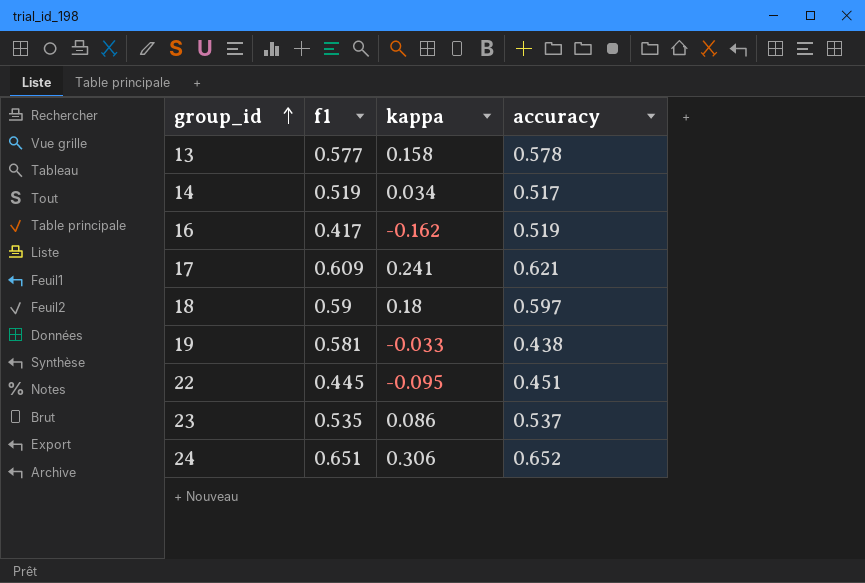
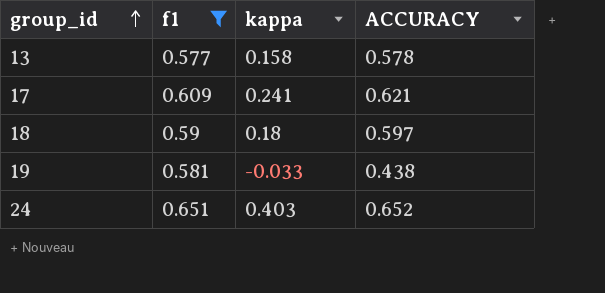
filter: none -> f1 >= 0.577
column name: accuracy -> ACCURACY
24 | kappa: 0.306 -> 0.403

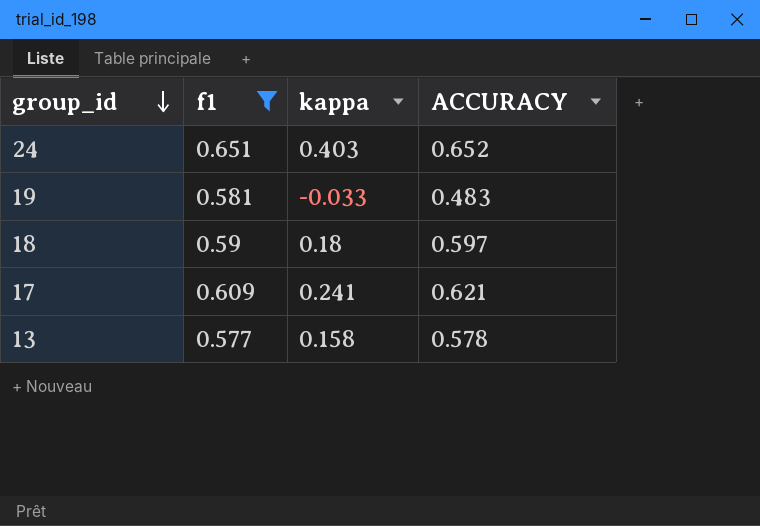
row order: group_id ascending -> group_id descending
19 | ACCURACY: 0.438 -> 0.483

